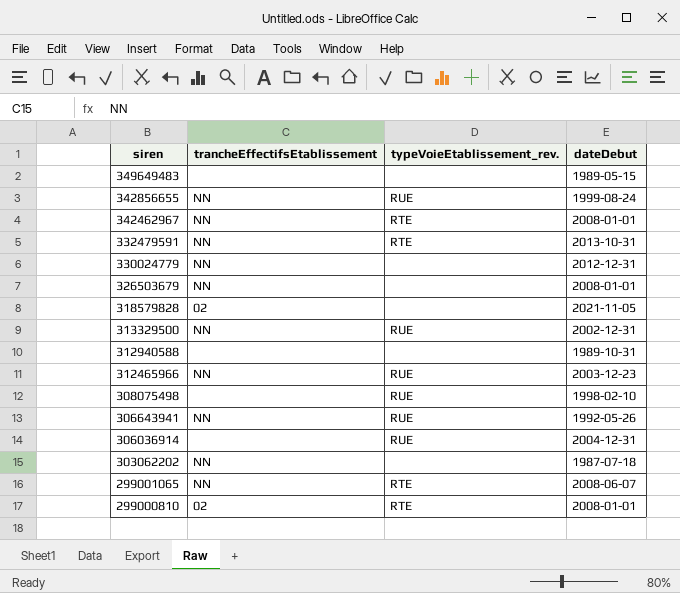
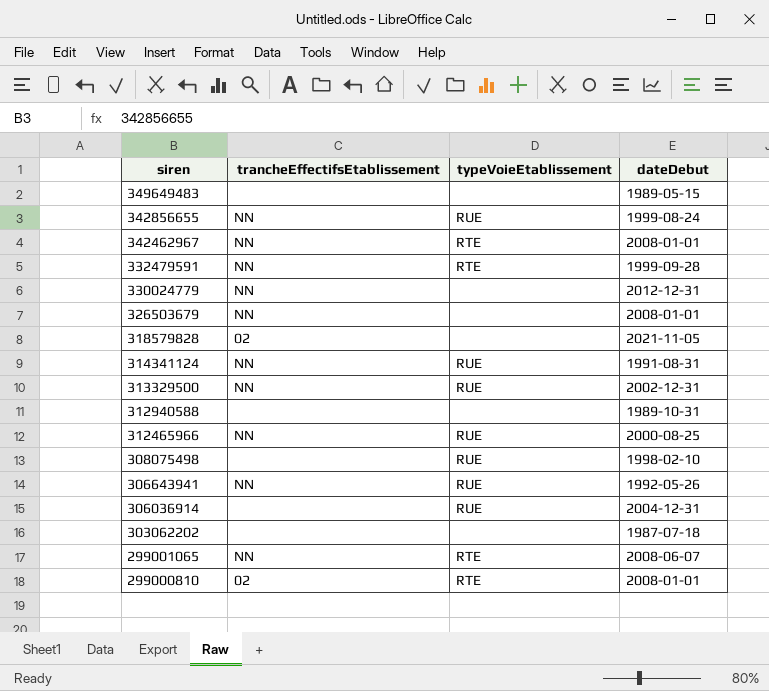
column name: typeVoieEtablissement_rev. -> typeVoieEtablissement
332479591 | dateDebut: 2013-10-31 -> 1999-09-28
row 314341124: none -> NN | RUE | 1991-08-31
312465966 | dateDebut: 2003-12-23 -> 2000-08-25
303062202 | trancheEffectifsEtablissement: NN -> none

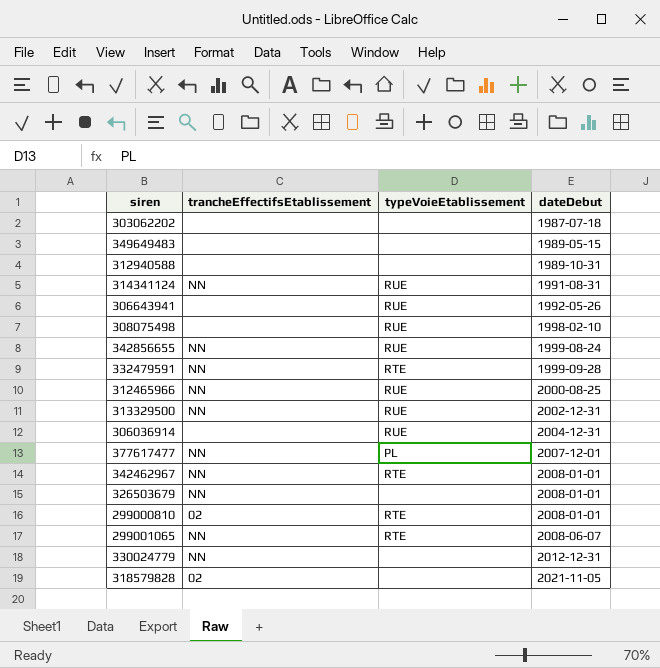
row order: siren descending -> dateDebut ascending
306643941 | trancheEffectifsEtablissement: NN -> none
row 377617477: none -> NN | PL | 2007-12-01

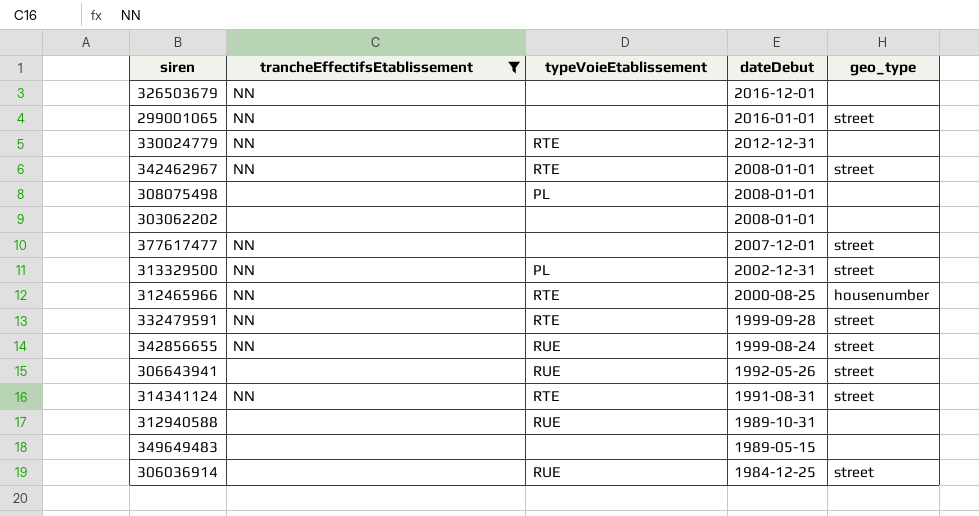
filter: none -> trancheEffectifsEtablissement != 02
row order: dateDebut ascending -> dateDebut descending
column geo_type | position: none -> 5
326503679 | dateDebut: 2008-01-01 -> 2016-12-01
299001065 | typeVoieEtablissement: RTE -> none
299001065 | dateDebut: 2008-06-07 -> 2016-01-01
330024779 | typeVoieEtablissement: none -> RTE
308075498 | typeVoieEtablissement: RUE -> PL
308075498 | dateDebut: 1998-02-10 -> 2008-01-01
303062202 | dateDebut: 1987-07-18 -> 2008-01-01
377617477 | typeVoieEtablissement: PL -> none
313329500 | typeVoieEtablissement: RUE -> PL
312465966 | typeVoieEtablissement: RUE -> RTE
314341124 | typeVoieEtablissement: RUE -> RTE
312940588 | typeVoieEtablissement: none -> RUE
306036914 | dateDebut: 2004-12-31 -> 1984-12-25

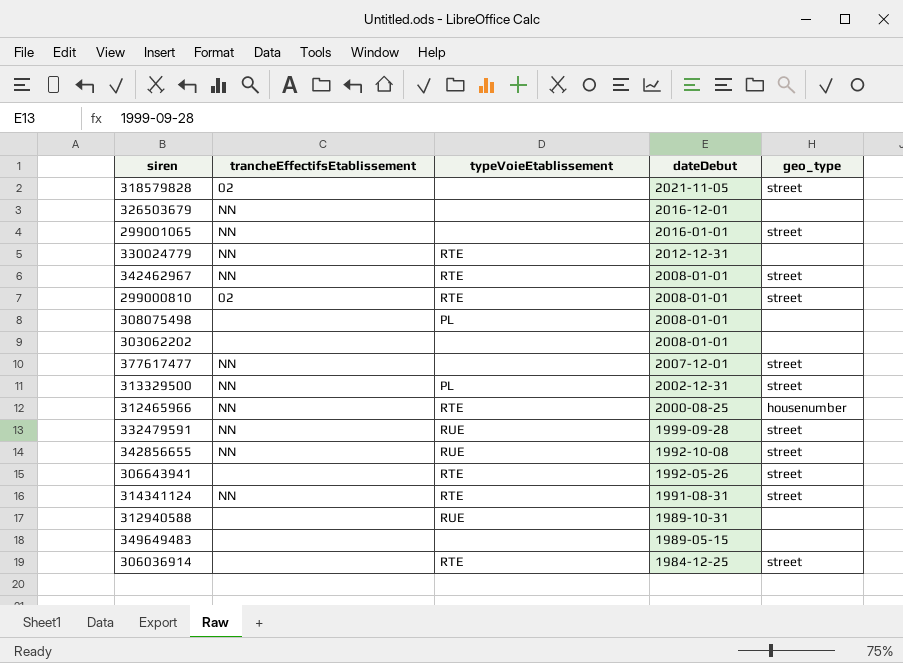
filter: trancheEffectifsEtablissement != 02 -> none
332479591 | typeVoieEtablissement: RTE -> RUE
342856655 | dateDebut: 1999-08-24 -> 1992-10-08
306643941 | typeVoieEtablissement: RUE -> RTE
306036914 | typeVoieEtablissement: RUE -> RTE

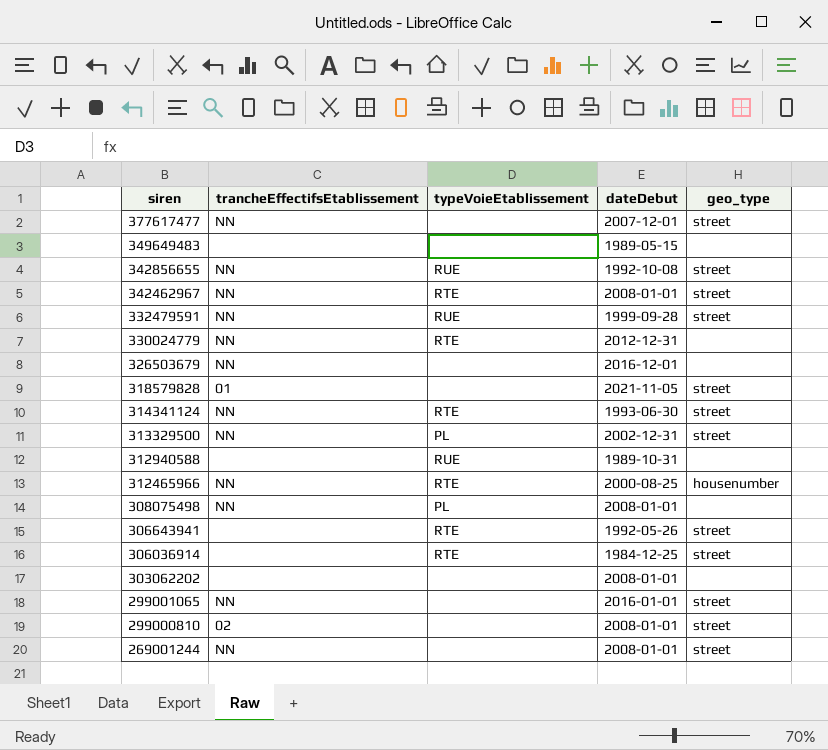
row order: dateDebut descending -> siren descending
318579828 | trancheEffectifsEtablissement: 02 -> 01
314341124 | dateDebut: 1991-08-31 -> 1993-06-30
308075498 | trancheEffectifsEtablissement: none -> NN
299000810 | typeVoieEtablissement: RTE -> none
row 269001244: none -> NN | none | 2008-01-01 | street

